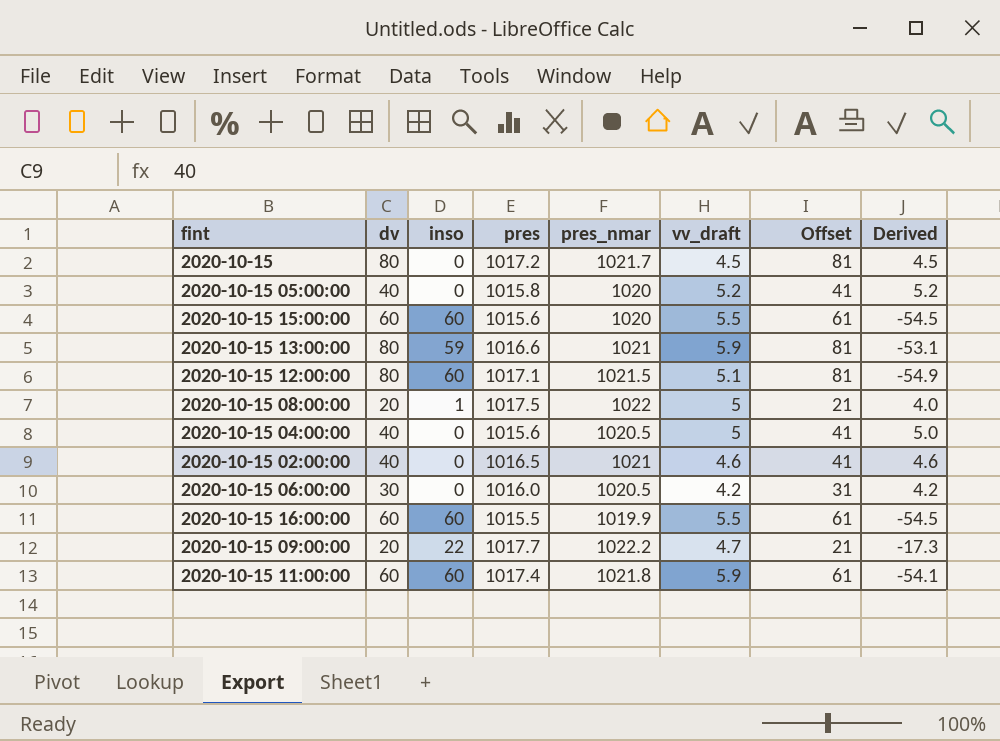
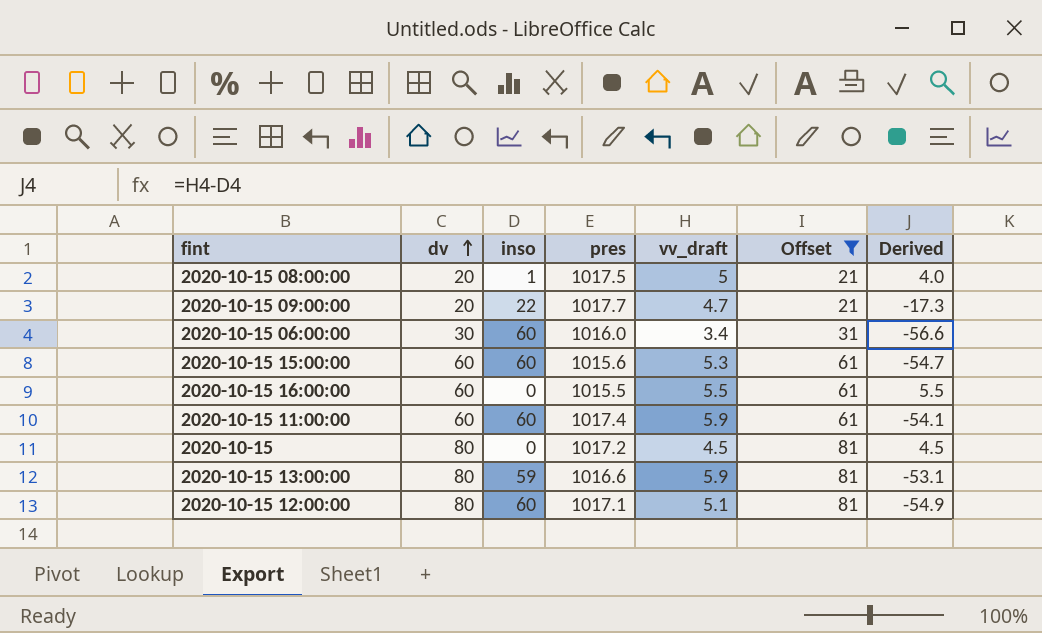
filter: none -> Offset != 41
row order: none -> dv ascending
column pres_nmar | position: 5 -> none
2020-10-15 06:00:00 | inso: 0 -> 60
2020-10-15 06:00:00 | vv_draft: 4.2 -> 3.4
2020-10-15 06:00:00 | Derived: 4.2 -> -56.6
2020-10-15 15:00:00 | vv_draft: 5.5 -> 5.3
2020-10-15 15:00:00 | Derived: -54.5 -> -54.7
2020-10-15 16:00:00 | inso: 60 -> 0
2020-10-15 16:00:00 | Derived: -54.5 -> 5.5

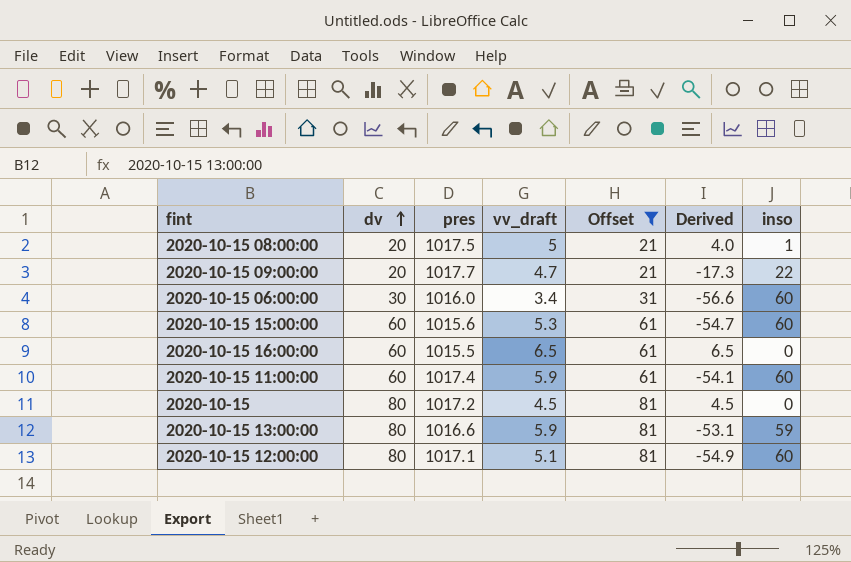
column inso | position: 3 -> 7
2020-10-15 16:00:00 | vv_draft: 5.5 -> 6.5
2020-10-15 16:00:00 | Derived: 5.5 -> 6.5

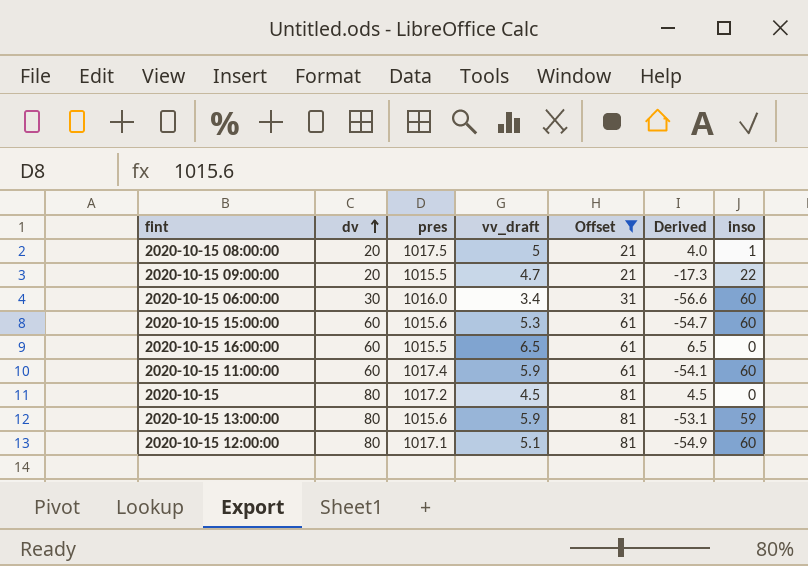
2020-10-15 09:00:00 | pres: 1017.7 -> 1015.5
2020-10-15 13:00:00 | pres: 1016.6 -> 1015.6

